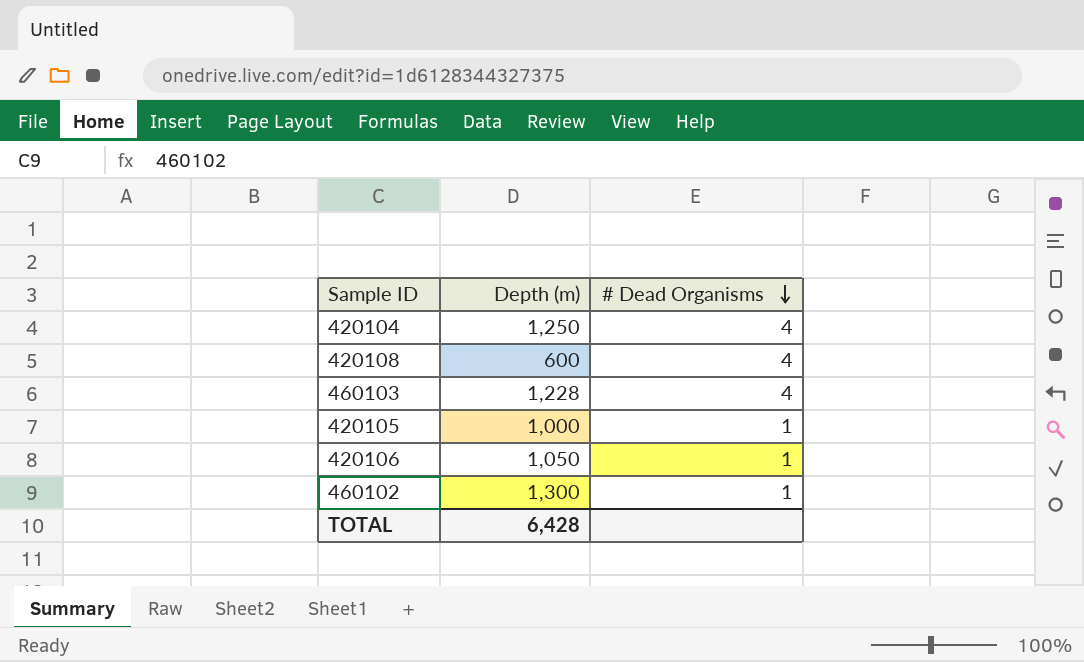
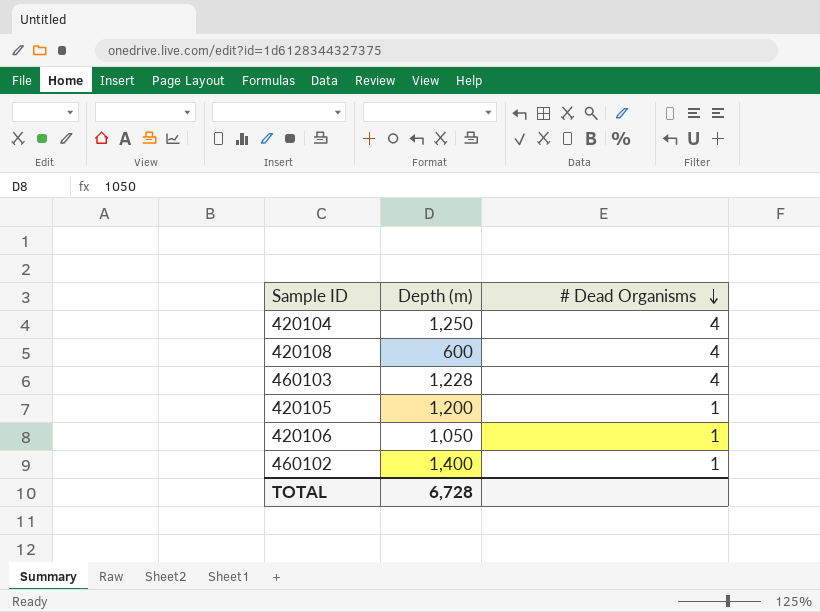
420105 | Depth (m): 1,000 -> 1,200
460102 | Depth (m): 1,300 -> 1,400
TOTAL | Depth (m): 6,428 -> 6,728

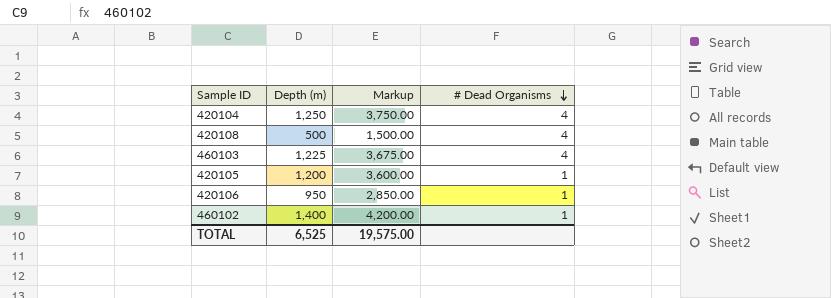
column Markup | formula: none -> [Depth (m)] * 3
420108 | Depth (m): 600 -> 500
460103 | Depth (m): 1,228 -> 1,225
420106 | Depth (m): 1,050 -> 950
TOTAL | Depth (m): 6,728 -> 6,525

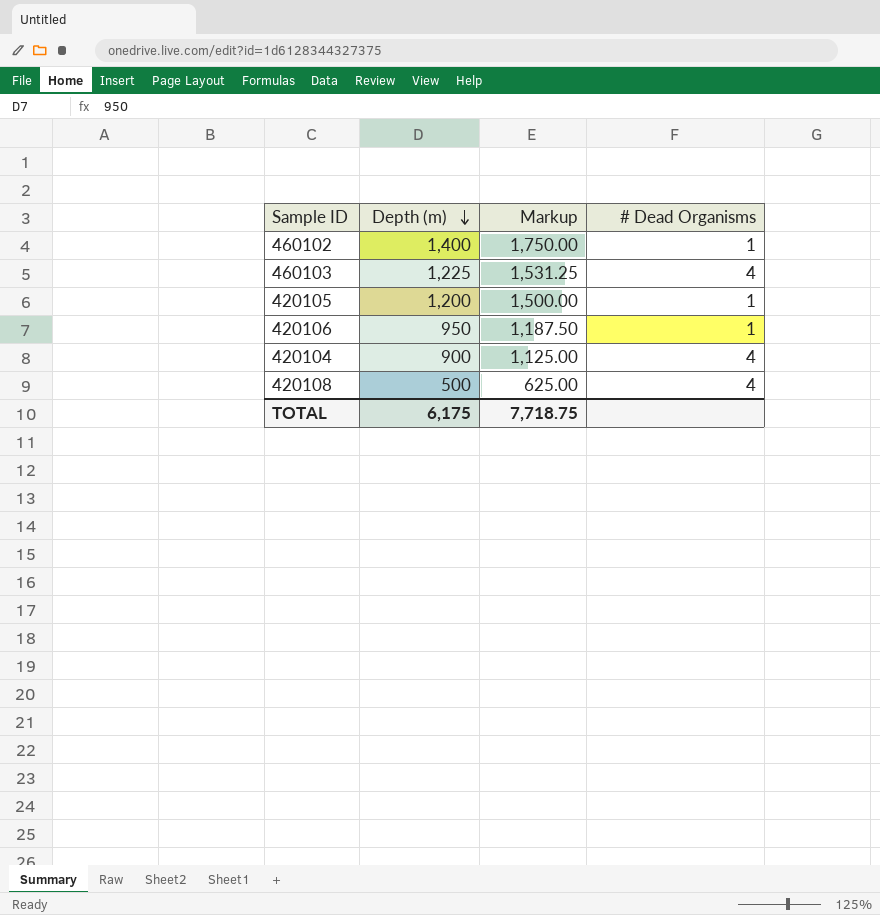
row order: # Dead Organisms descending -> Depth (m) descending
column Markup | formula: [Depth (m)] * 3 -> [Depth (m)] * 1.25
420104 | Depth (m): 1,250 -> 900
TOTAL | Depth (m): 6,525 -> 6,175
TOTAL | Markup: 19,575.00 -> 7,718.75

